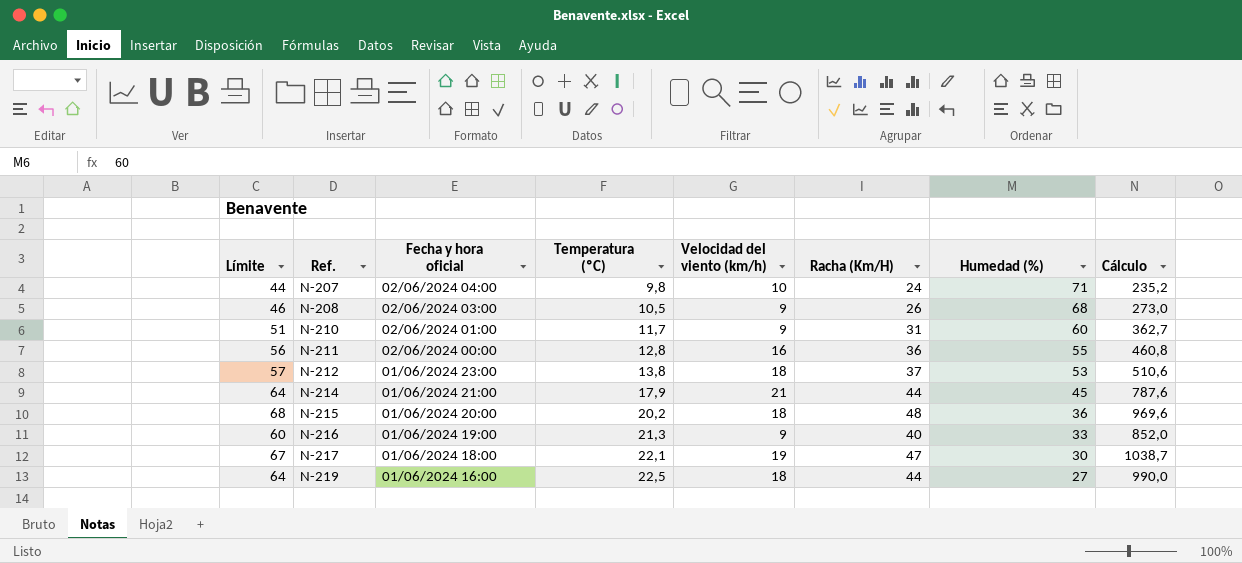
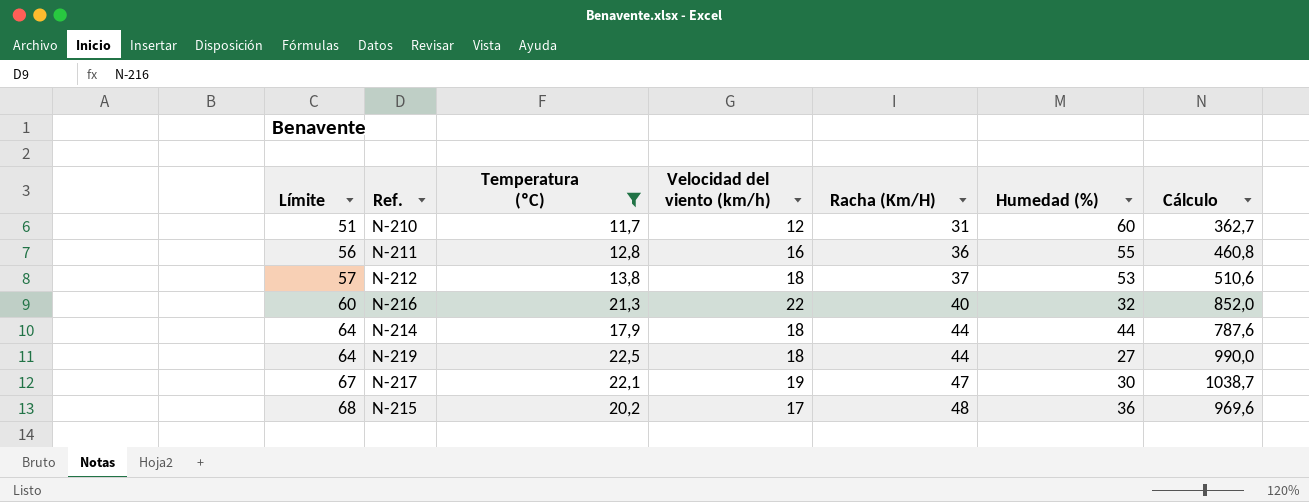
filter: none -> Temperatura (ºC) >= 11,7
row order: Ref. ascending -> Límite ascending
column Fecha y hora oficial | position: 3 -> none
N-210 | Velocidad del viento (km/h): 9 -> 12
N-216 | Velocidad del viento (km/h): 9 -> 22
N-216 | Humedad (%): 33 -> 32
N-214 | Velocidad del viento (km/h): 21 -> 18
N-214 | Humedad (%): 45 -> 44
N-215 | Velocidad del viento (km/h): 18 -> 17

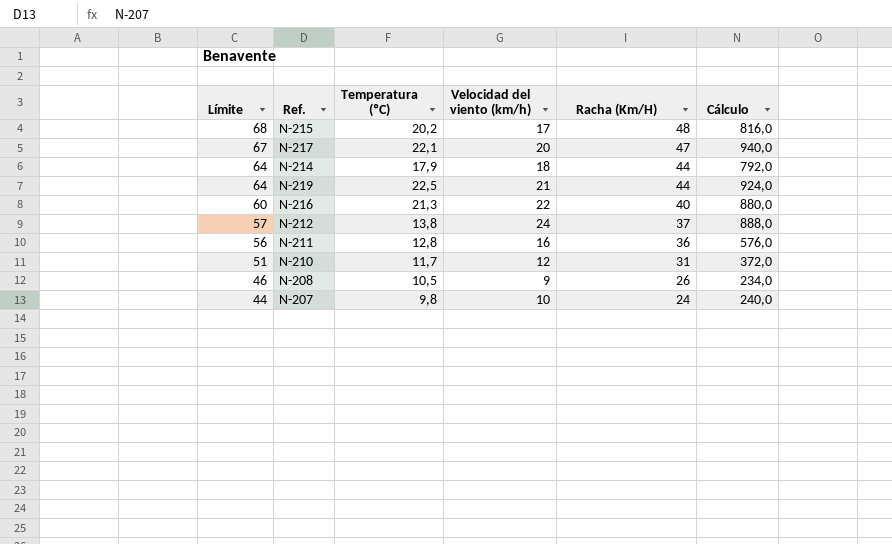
filter: Temperatura (ºC) >= 11,7 -> none
row order: Límite ascending -> Límite descending
column Humedad (%) | position: 6 -> none
column Cálculo | formula: [Temperatura (ºC)] * [Racha (Km/H)] -> [Velocidad del viento (km/h)] * [Racha (Km/H)]
N-217 | Velocidad del viento (km/h): 19 -> 20
N-219 | Velocidad del viento (km/h): 18 -> 21
N-212 | Velocidad del viento (km/h): 18 -> 24

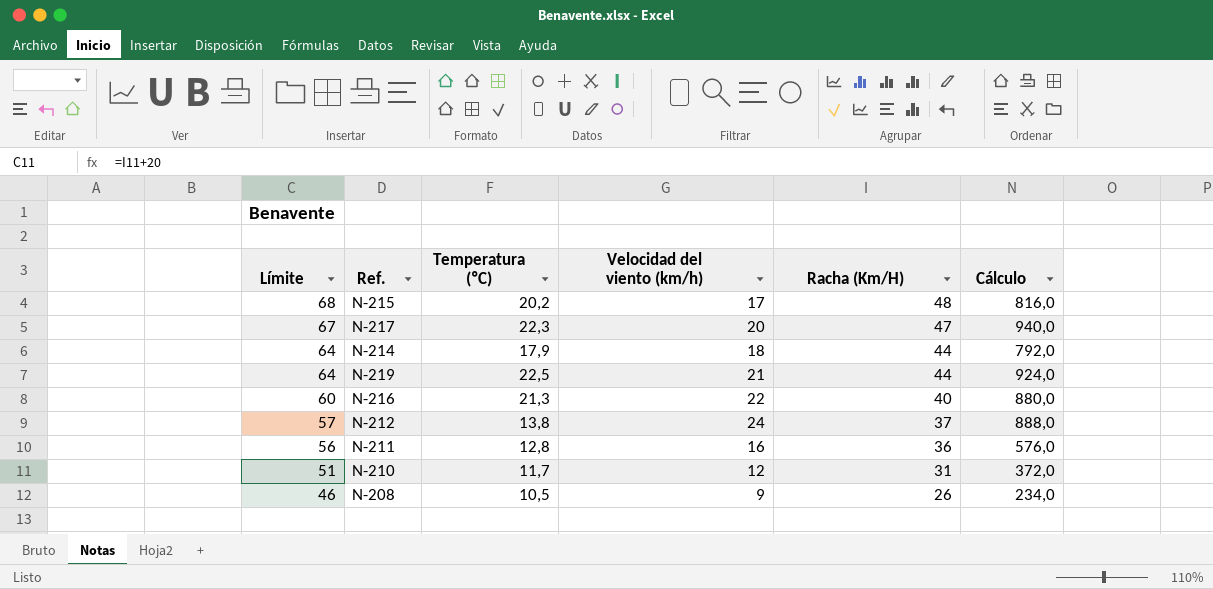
row N-207: 44 | 9,8 | 10 | 24 | 240,0 -> none
N-217 | Temperatura (ºC): 22,1 -> 22,3

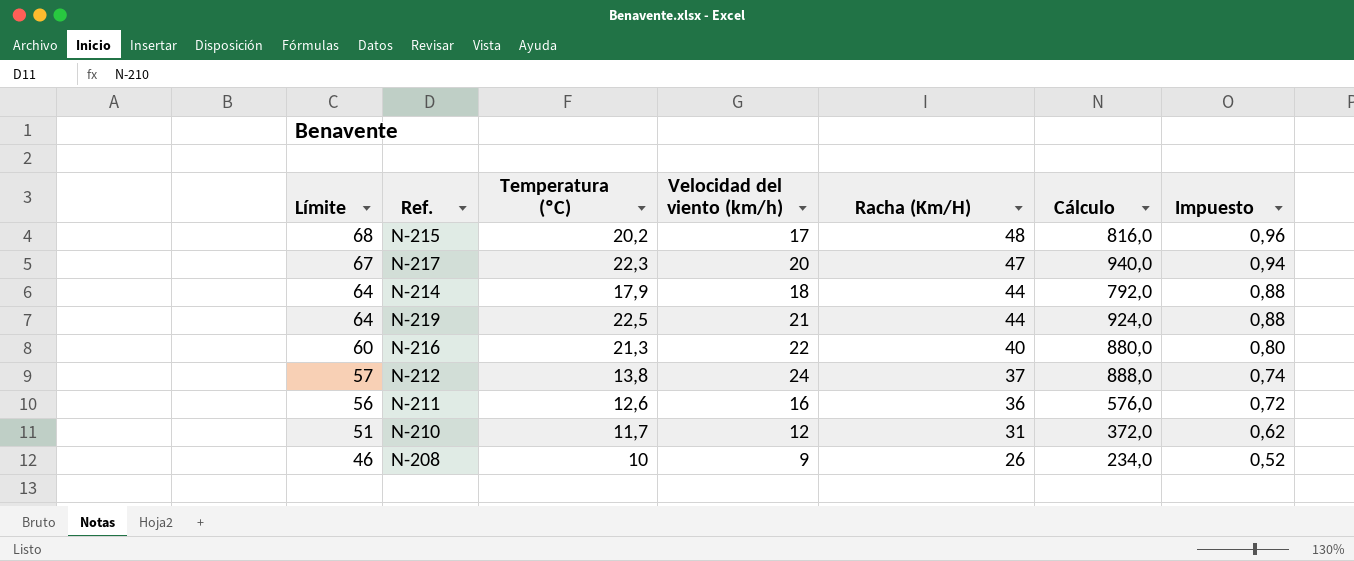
column Impuesto | formula: none -> [Racha (Km/H)] * 0,02
N-211 | Temperatura (ºC): 12,8 -> 12,6
N-208 | Temperatura (ºC): 10,5 -> 10

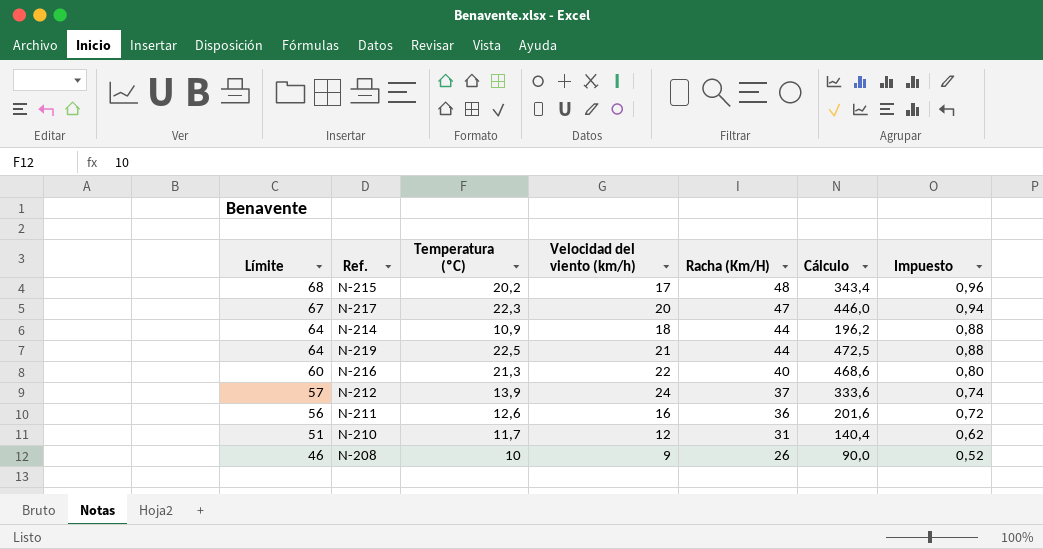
column Cálculo | formula: [Velocidad del viento (km/h)] * [Racha (Km/H)] -> [Temperatura (ºC)] * [Velocidad del viento (km/h)]
N-214 | Temperatura (ºC): 17,9 -> 10,9
N-212 | Temperatura (ºC): 13,8 -> 13,9

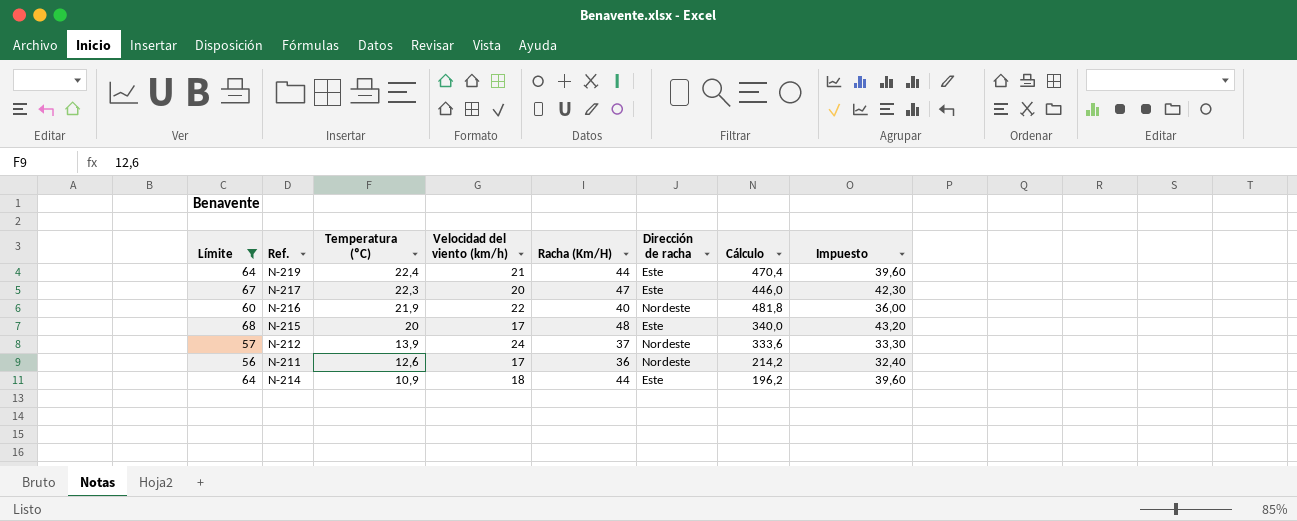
filter: none -> Límite >= 56
row order: Límite descending -> Temperatura (ºC) descending
column Dirección de racha | position: none -> 6
column Impuesto | formula: [Racha (Km/H)] * 0,02 -> [Racha (Km/H)] * 0,9
N-219 | Temperatura (ºC): 22,5 -> 22,4
N-219 | Cálculo: 472,5 -> 470,4
N-216 | Temperatura (ºC): 21,3 -> 21,9
N-216 | Cálculo: 468,6 -> 481,8
N-215 | Temperatura (ºC): 20,2 -> 20
N-215 | Cálculo: 343,4 -> 340,0
N-211 | Velocidad del viento (km/h): 16 -> 17
N-211 | Cálculo: 201,6 -> 214,2

